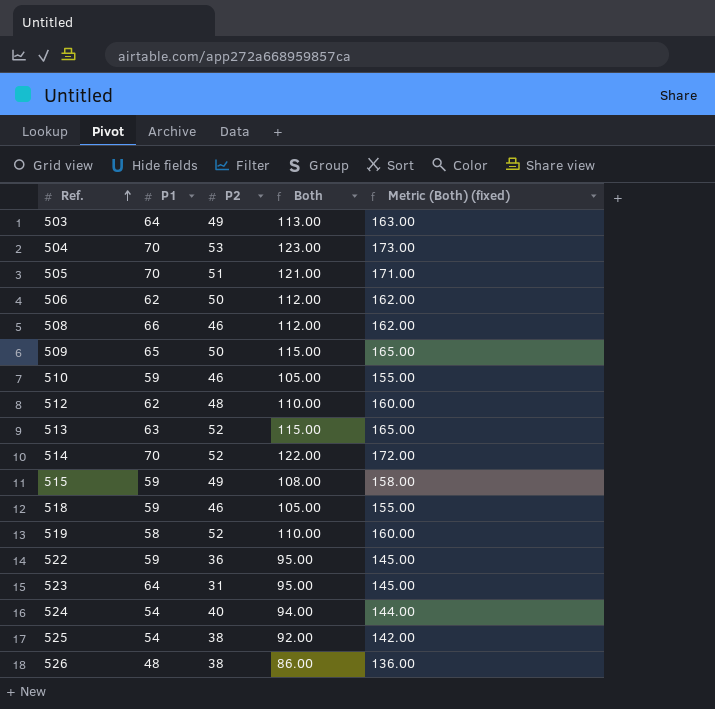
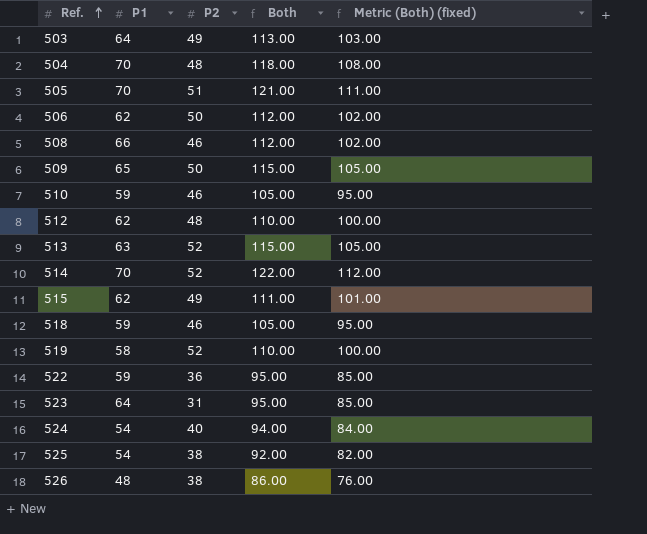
column Metric (Both) (fixed) | formula: [Both] + 50 -> [Both] - 10
504 | P2: 53 -> 48
504 | Both: 123.00 -> 118.00
515 | P1: 59 -> 62
515 | Both: 108.00 -> 111.00

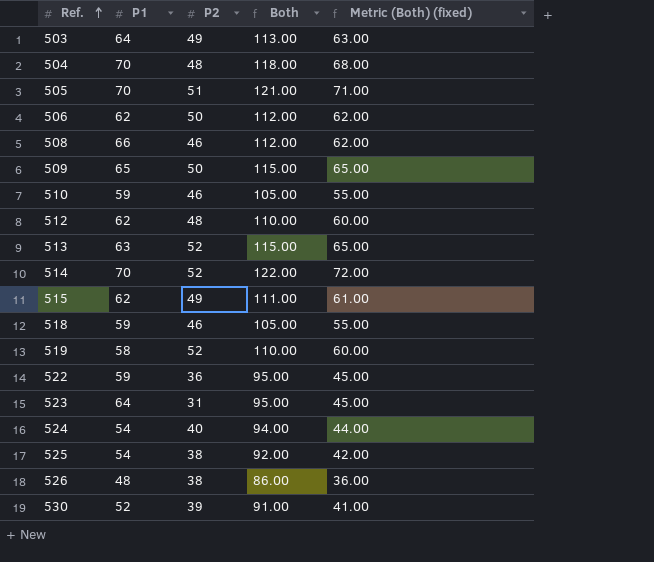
column Metric (Both) (fixed) | formula: [Both] - 10 -> [Both] - 50
row 530: none -> 52 | 39 | 91.00 | 41.00

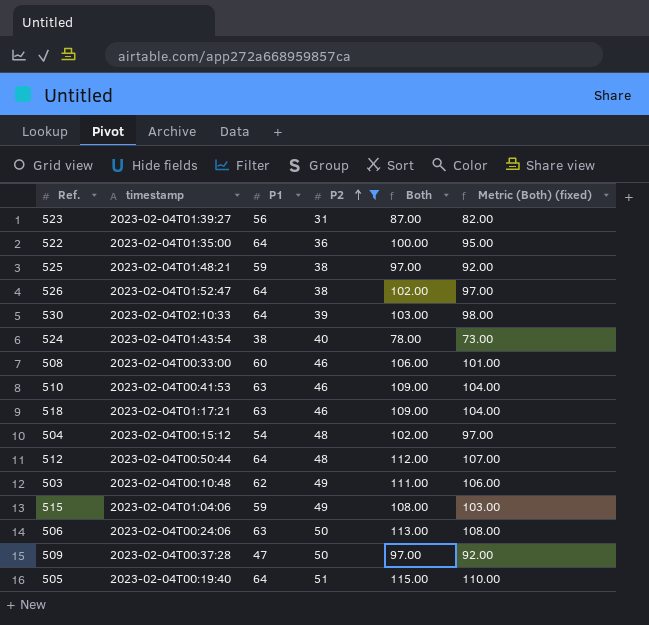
filter: none -> P2 != 52
row order: Ref. ascending -> P2 ascending
column timestamp | position: none -> 2
column Metric (Both) (fixed) | formula: [Both] - 50 -> [Both] - 5
523 | P1: 64 -> 56
523 | Both: 95.00 -> 87.00
522 | P1: 59 -> 64
522 | Both: 95.00 -> 100.00
525 | P1: 54 -> 59
525 | Both: 92.00 -> 97.00
526 | P1: 48 -> 64
526 | Both: 86.00 -> 102.00
530 | P1: 52 -> 64
530 | Both: 91.00 -> 103.00
524 | P1: 54 -> 38
524 | Both: 94.00 -> 78.00
508 | P1: 66 -> 60
508 | Both: 112.00 -> 106.00
510 | P1: 59 -> 63
510 | Both: 105.00 -> 109.00
518 | P1: 59 -> 63
518 | Both: 105.00 -> 109.00
504 | P1: 70 -> 54
504 | Both: 118.00 -> 102.00
512 | P1: 62 -> 64
512 | Both: 110.00 -> 112.00
503 | P1: 64 -> 62
503 | Both: 113.00 -> 111.00
515 | P1: 62 -> 59
515 | Both: 111.00 -> 108.00
506 | P1: 62 -> 63
506 | Both: 112.00 -> 113.00
509 | P1: 65 -> 47
509 | Both: 115.00 -> 97.00
505 | P1: 70 -> 64
505 | Both: 121.00 -> 115.00

